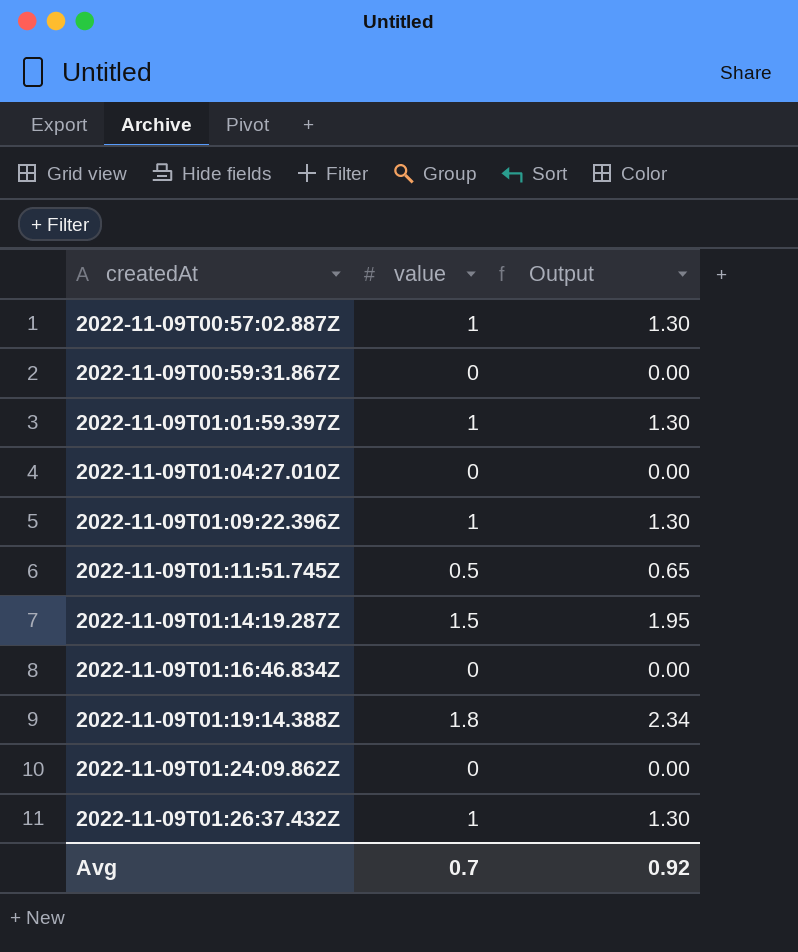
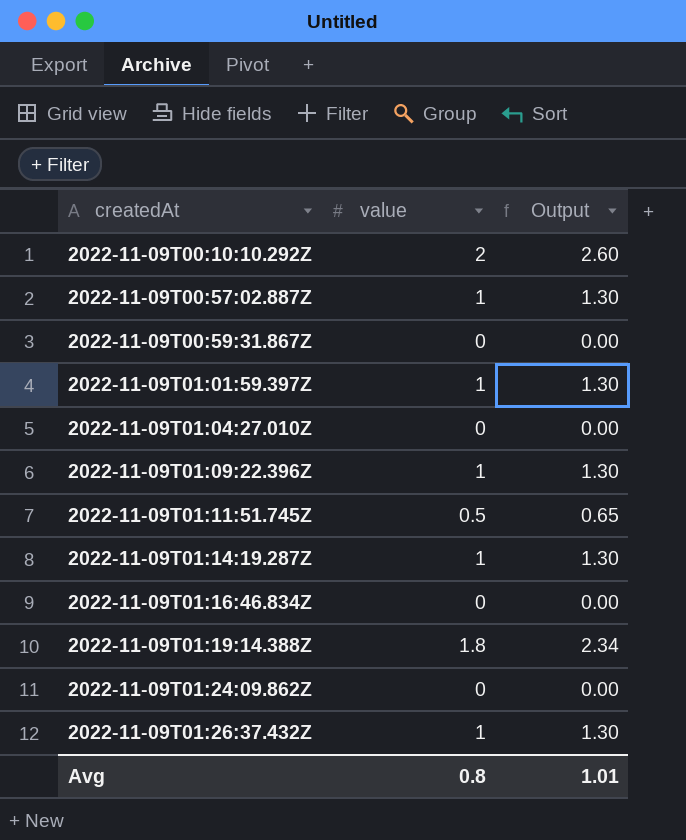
row 2022-11-09T00:10:10.292Z: none -> 2 | 2.60
2022-11-09T01:14:19.287Z | value: 1.5 -> 1
2022-11-09T01:14:19.287Z | Output: 1.95 -> 1.30
Avg | value: 0.7 -> 0.8
Avg | Output: 0.92 -> 1.01

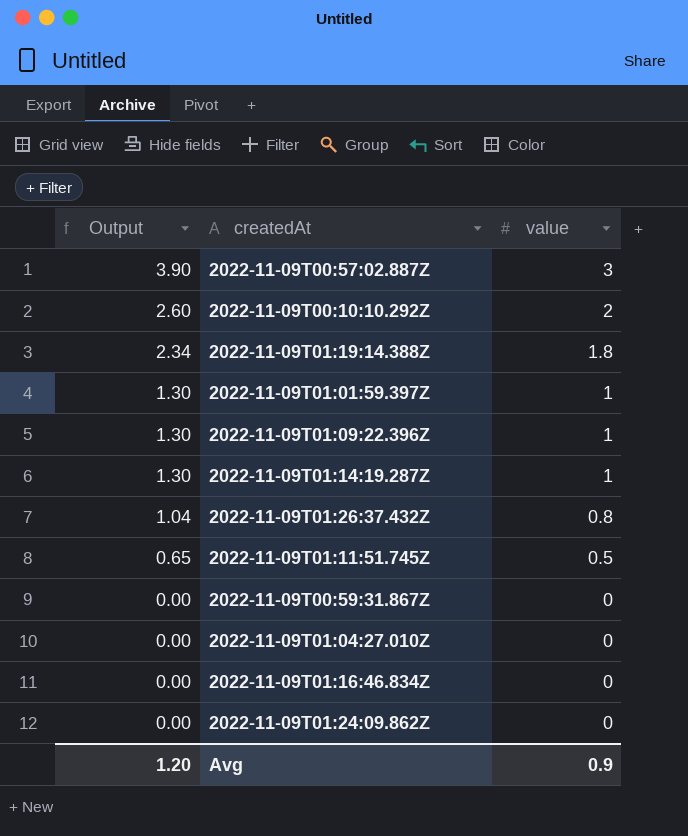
row order: createdAt ascending -> Output descending
column Output | position: 3 -> 1
2022-11-09T00:57:02.887Z | Output: 1.30 -> 3.90
2022-11-09T00:57:02.887Z | value: 1 -> 3
2022-11-09T01:26:37.432Z | Output: 1.30 -> 1.04
2022-11-09T01:26:37.432Z | value: 1 -> 0.8
Avg | Output: 1.01 -> 1.20
Avg | value: 0.8 -> 0.9

